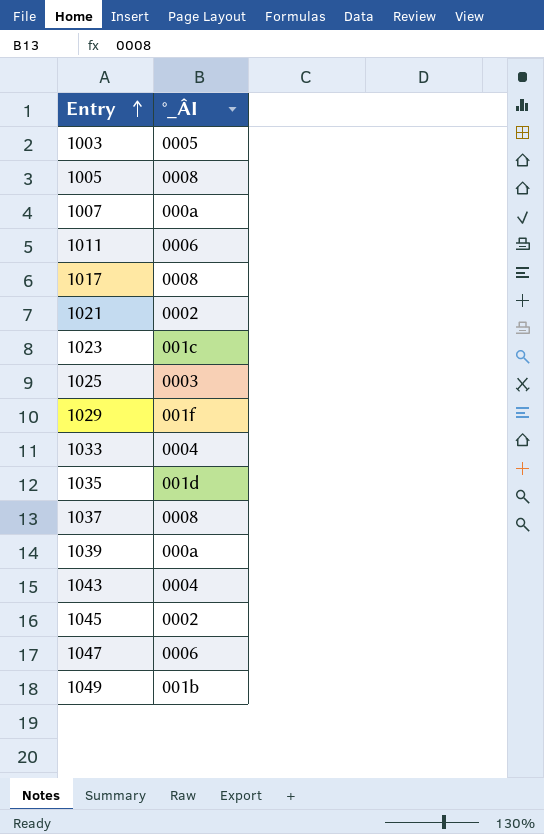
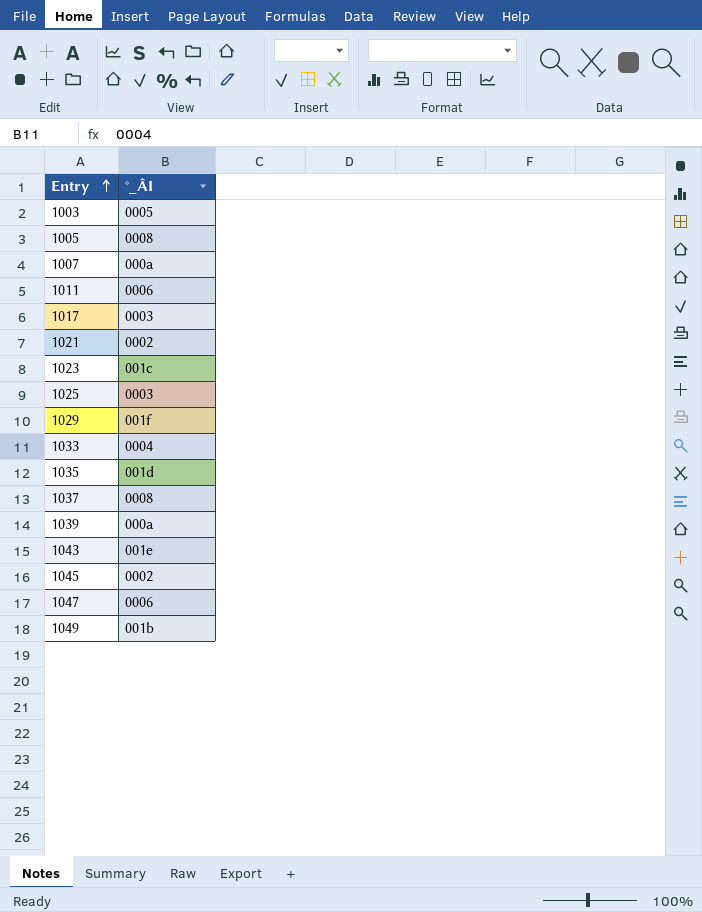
1017 | °_ÂI: 0008 -> 0003
1043 | °_ÂI: 0004 -> 001e

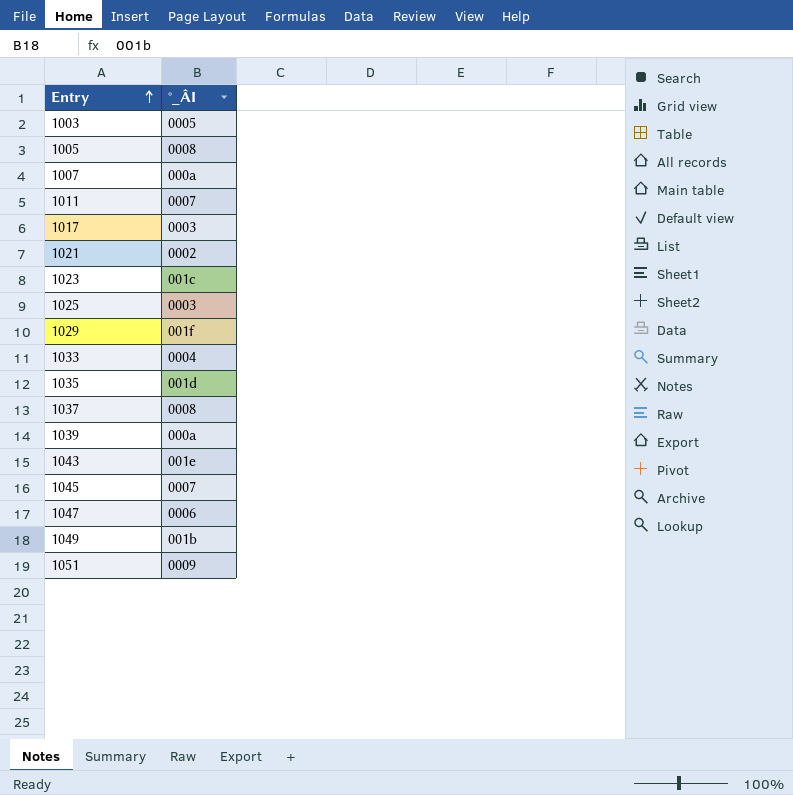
1011 | °_ÂI: 0006 -> 0007
1045 | °_ÂI: 0002 -> 0007
row 1051: none -> 0009

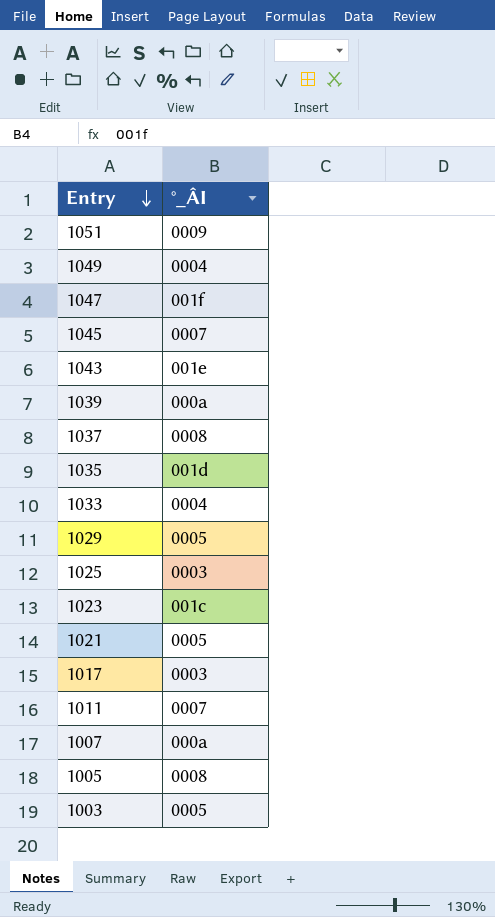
row order: Entry ascending -> Entry descending
1049 | °_ÂI: 001b -> 0004
1047 | °_ÂI: 0006 -> 001f
1029 | °_ÂI: 001f -> 0005
1021 | °_ÂI: 0002 -> 0005

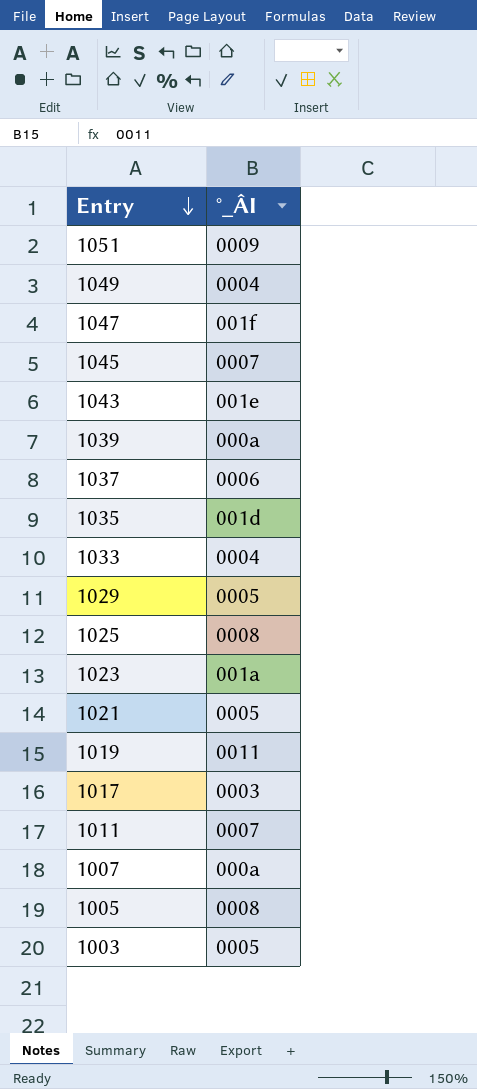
1037 | °_ÂI: 0008 -> 0006
1025 | °_ÂI: 0003 -> 0008
1023 | °_ÂI: 001c -> 001a
row 1019: none -> 0011

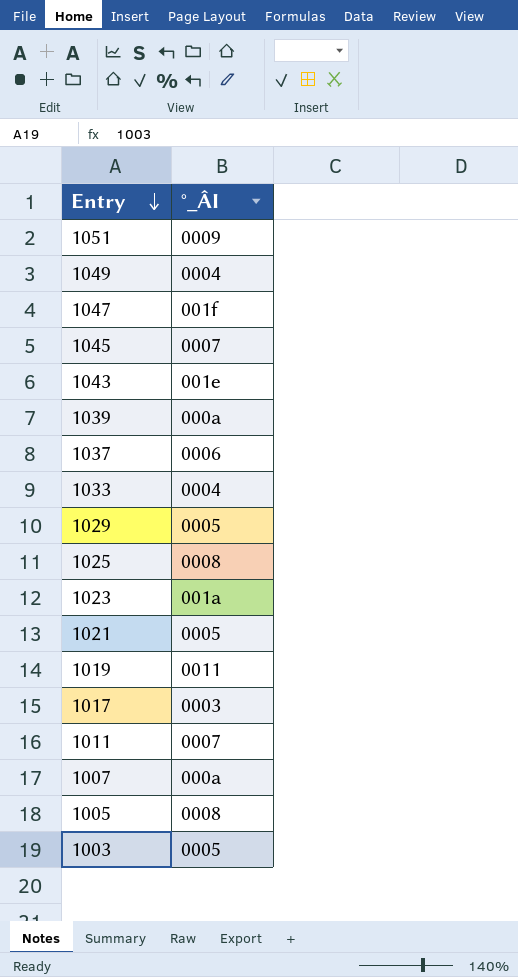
row 1035: 001d -> none

